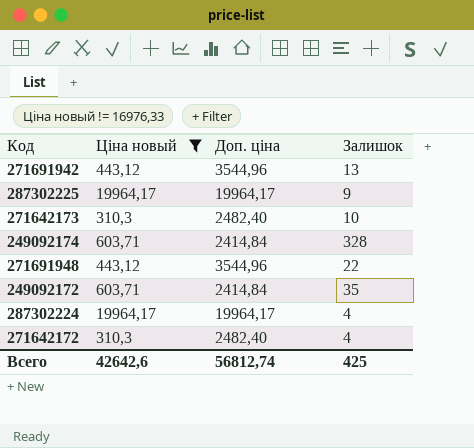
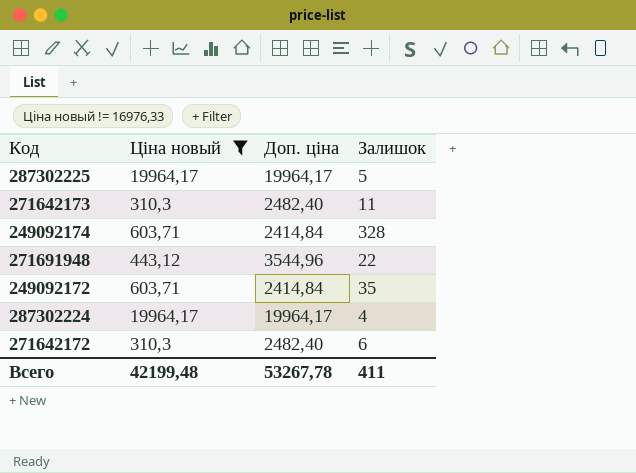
row 271691942: 443,12 | 3544,96 | 13 -> none
287302225 | Залишок: 9 -> 5
271642173 | Залишок: 10 -> 11
271642172 | Залишок: 4 -> 6
Всего | Ціна новый: 42642,6 -> 42199,48
Всего | Доп. ціна: 56812,74 -> 53267,78
Всего | Залишок: 425 -> 411

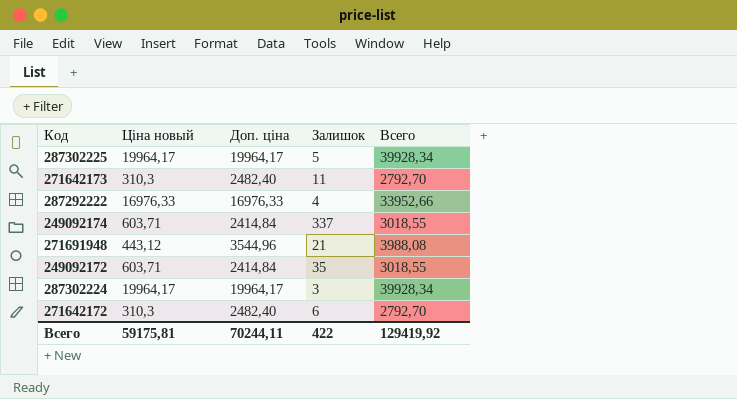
filter: Ціна новый != 16976,33 -> none
column Всего | formula: none -> [Ціна новый] + [Доп. ціна]
249092174 | Залишок: 328 -> 337
271691948 | Залишок: 22 -> 21
287302224 | Залишок: 4 -> 3
Всего | Ціна новый: 42199,48 -> 59175,81
Всего | Доп. ціна: 53267,78 -> 70244,11
Всего | Залишок: 411 -> 422

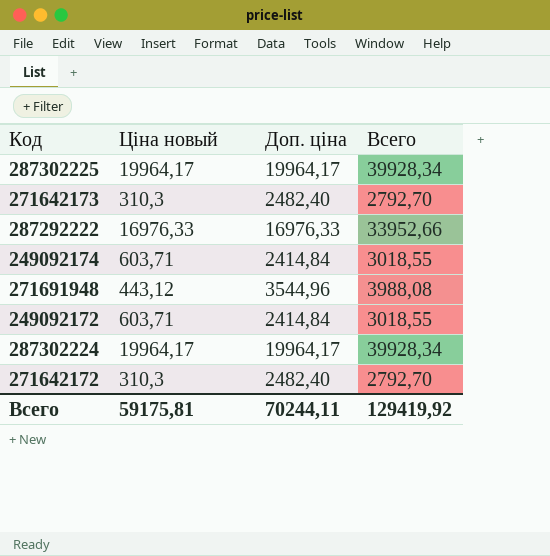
column Залишок | position: 4 -> none

